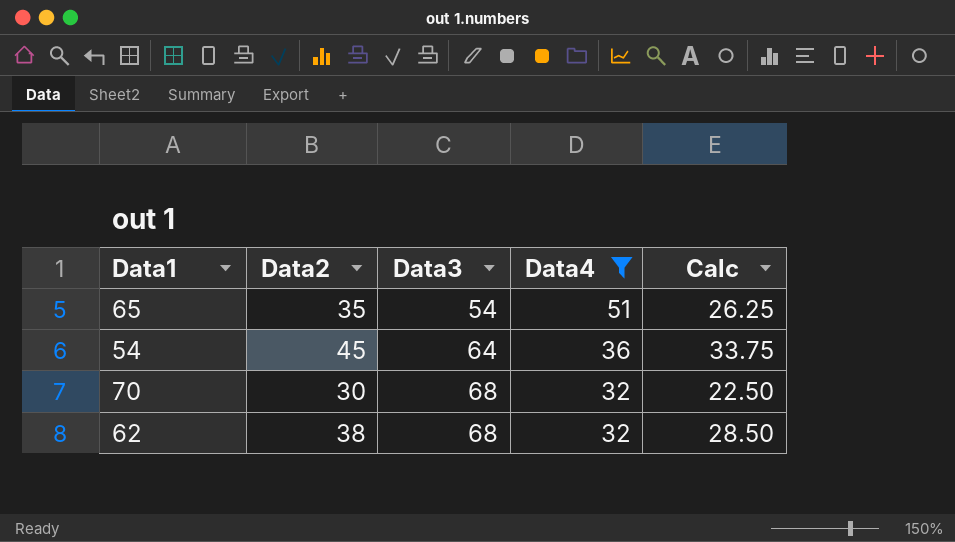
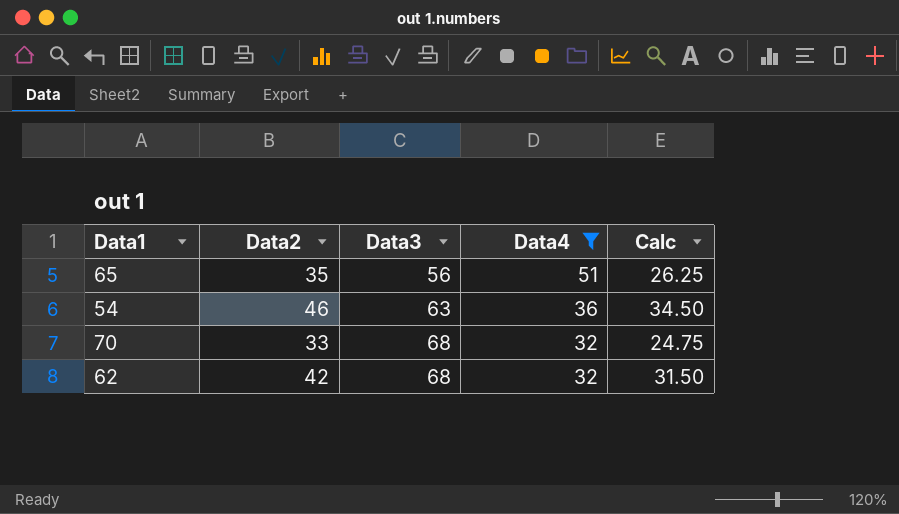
65 | Data3: 54 -> 56
54 | Data2: 45 -> 46
54 | Data3: 64 -> 63
54 | Calc: 33.75 -> 34.50
70 | Data2: 30 -> 33
70 | Calc: 22.50 -> 24.75
62 | Data2: 38 -> 42
62 | Calc: 28.50 -> 31.50

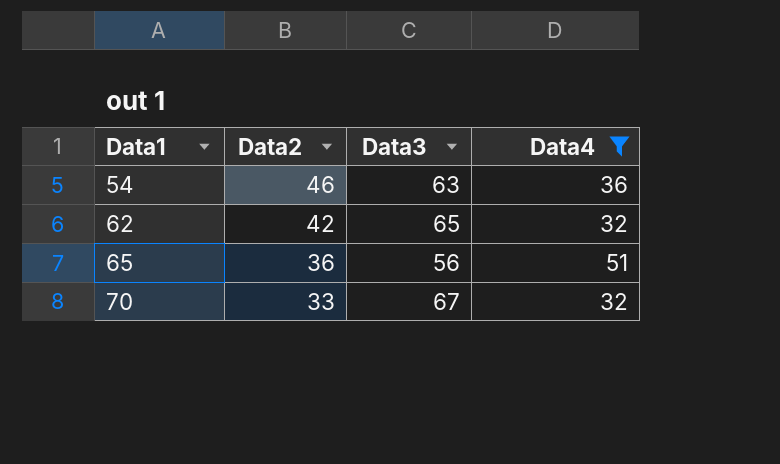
row order: Data3 ascending -> Data1 ascending
column Calc | formula: [Data2] * 0.75 -> none
62 | Data3: 68 -> 65
65 | Data2: 35 -> 36
70 | Data3: 68 -> 67

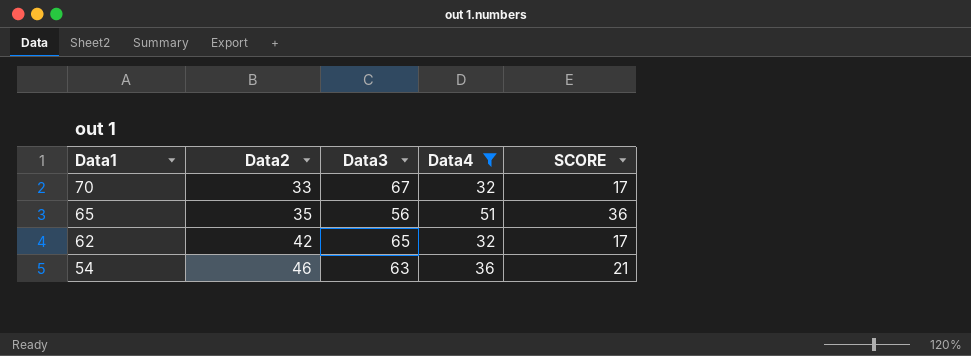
row order: Data1 ascending -> Data1 descending
column SCORE | formula: none -> [Data4] - 15
65 | Data2: 36 -> 35

